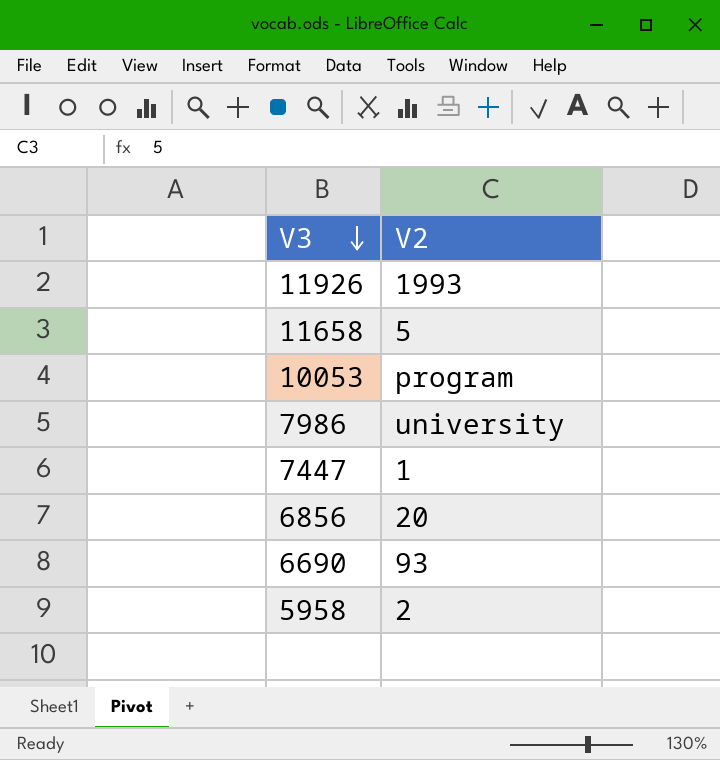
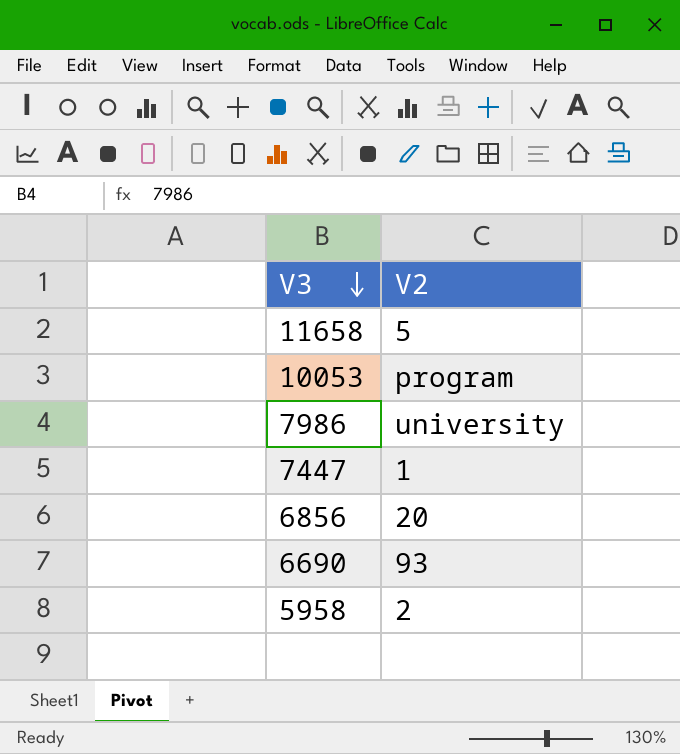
row 11926: 1993 -> none

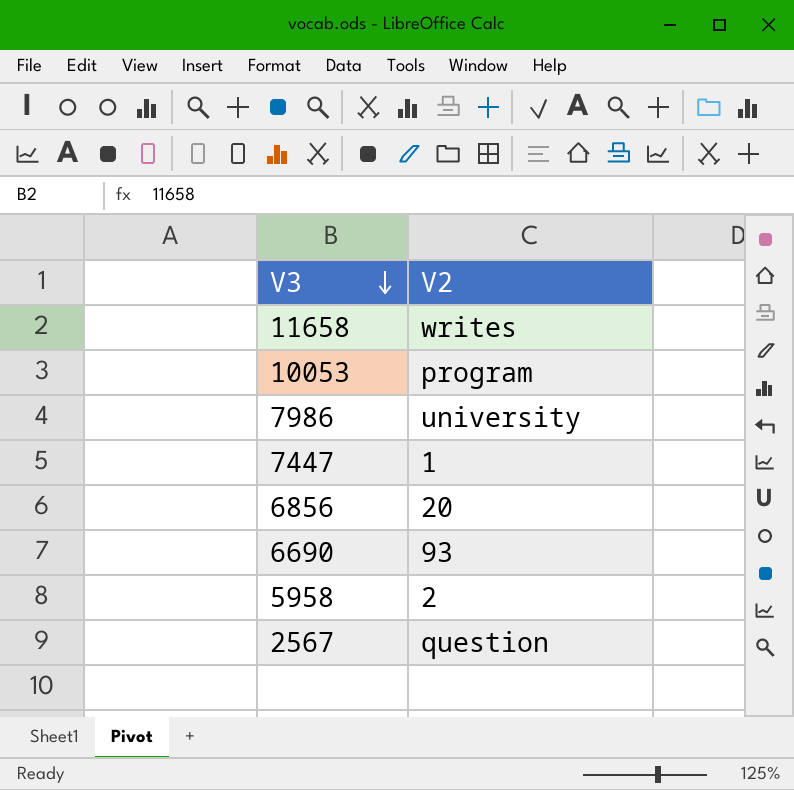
11658 | V2: 5 -> writes
row 2567: none -> question

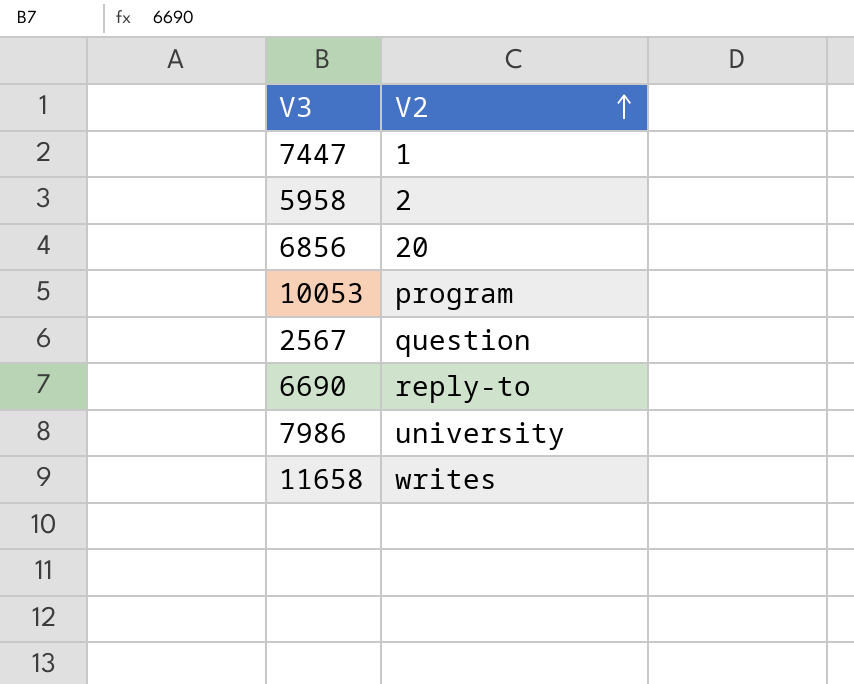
row order: V3 descending -> V2 ascending
6690 | V2: 93 -> reply-to

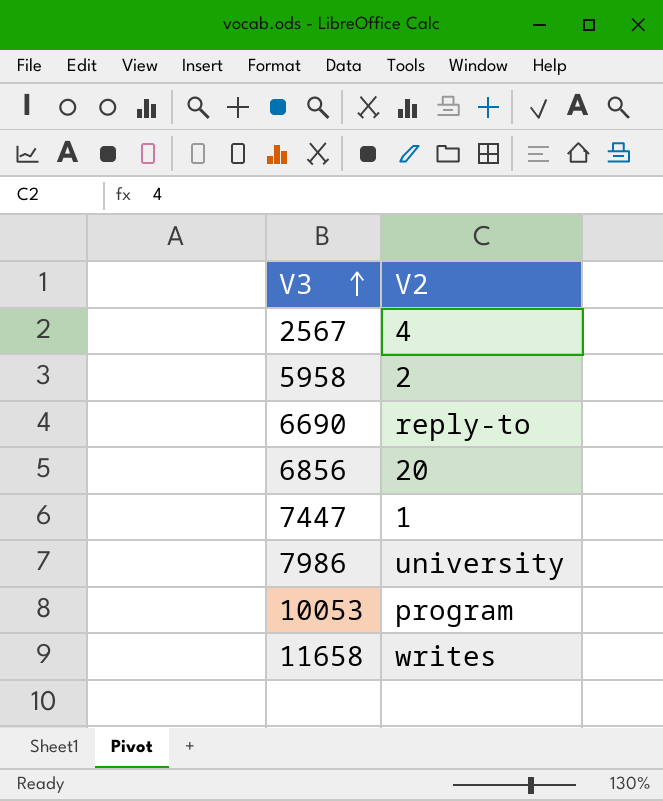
row order: V2 ascending -> V3 ascending
2567 | V2: question -> 4

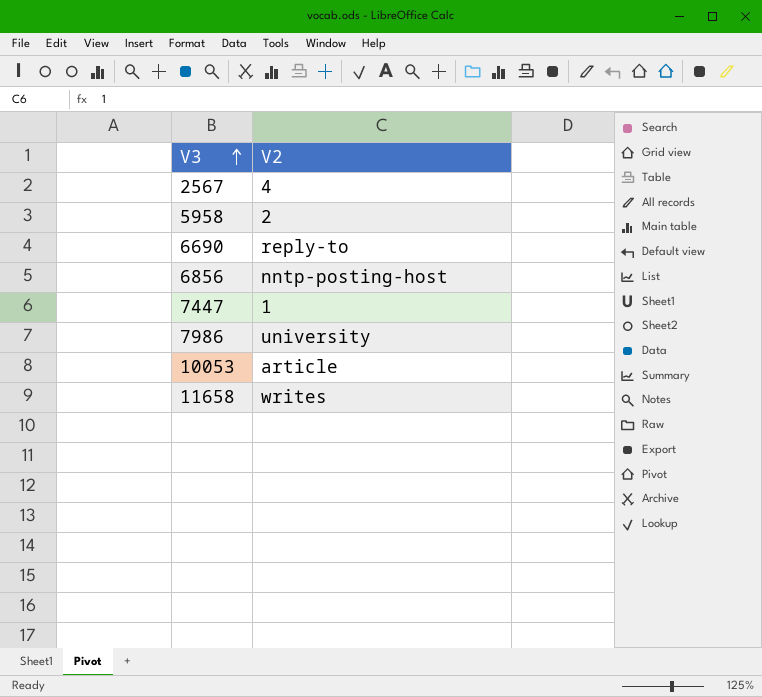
6856 | V2: 20 -> nntp-posting-host
10053 | V2: program -> article

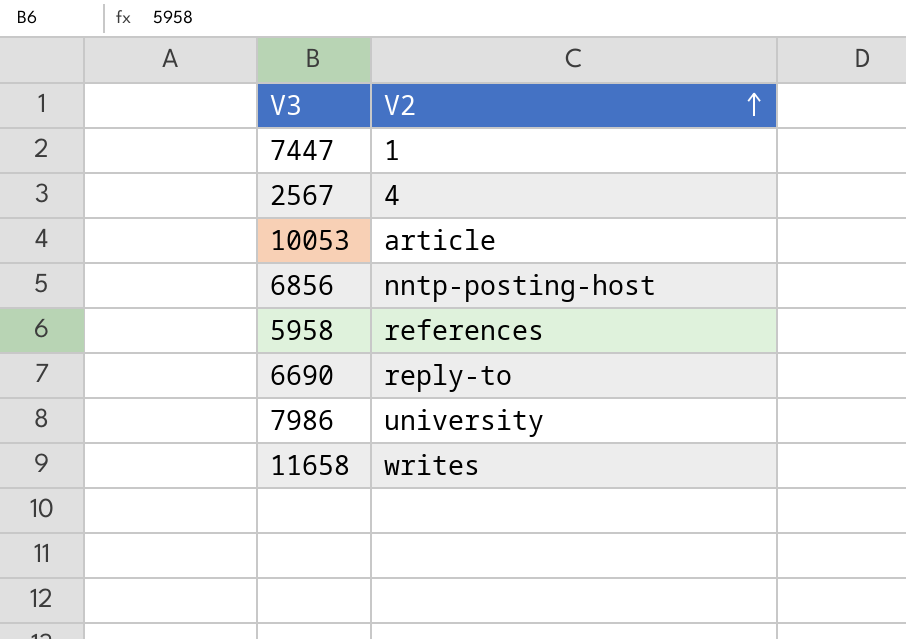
row order: V3 ascending -> V2 ascending
5958 | V2: 2 -> references

